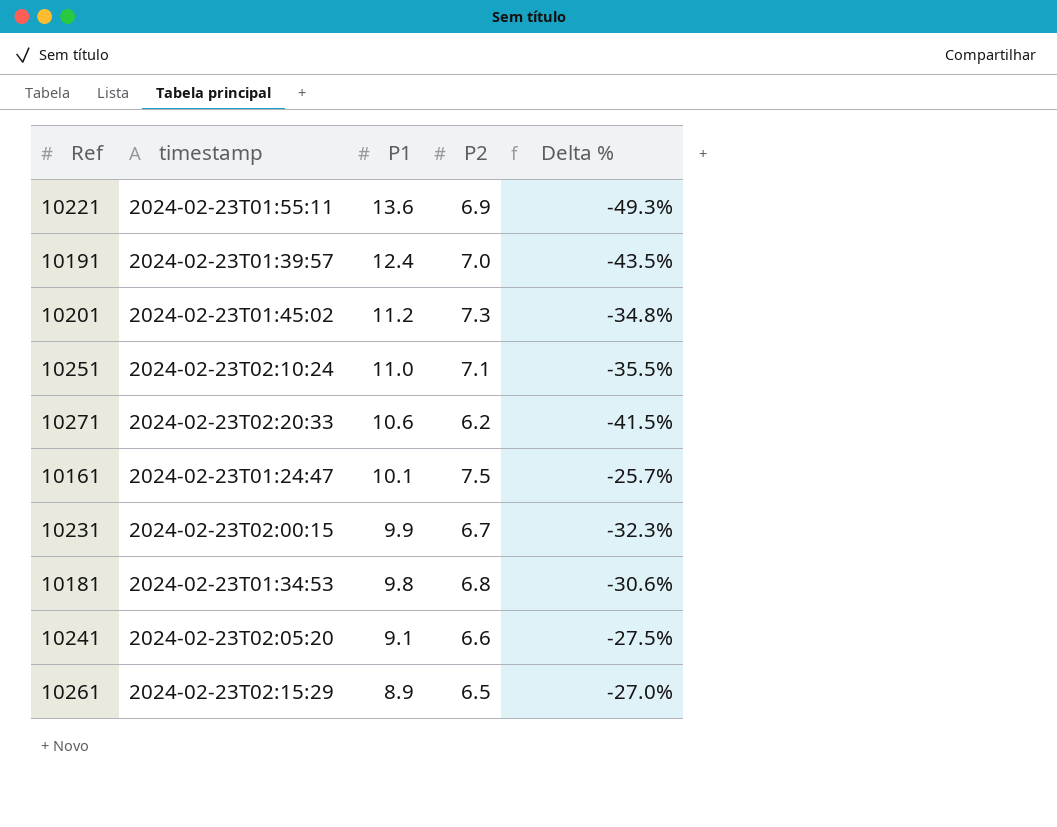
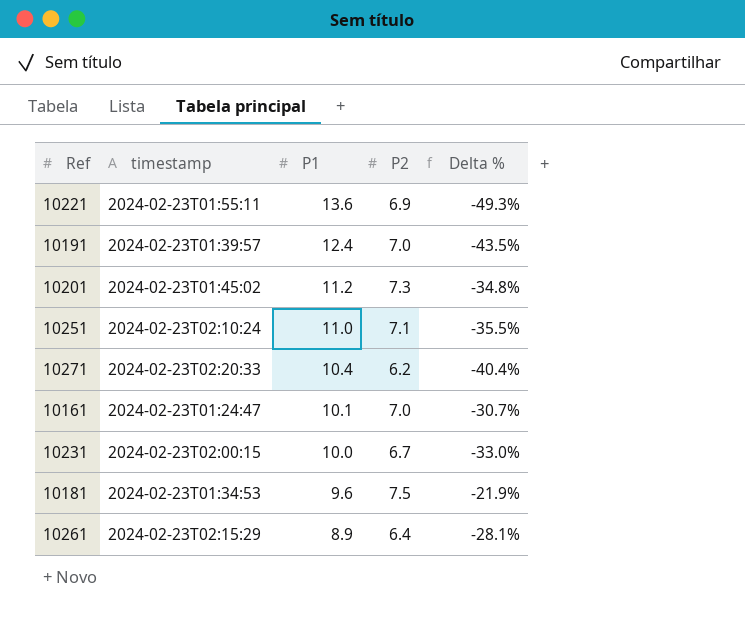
row 10241: 2024-02-23T02:05:20 | 9.1 | 6.6 | -27.5% -> none
10271 | P1: 10.6 -> 10.4
10271 | Delta %: -41.5% -> -40.4%
10161 | P2: 7.5 -> 7.0
10161 | Delta %: -25.7% -> -30.7%
10231 | P1: 9.9 -> 10.0
10231 | Delta %: -32.3% -> -33.0%
10181 | P1: 9.8 -> 9.6
10181 | P2: 6.8 -> 7.5
10181 | Delta %: -30.6% -> -21.9%
10261 | P2: 6.5 -> 6.4
10261 | Delta %: -27.0% -> -28.1%

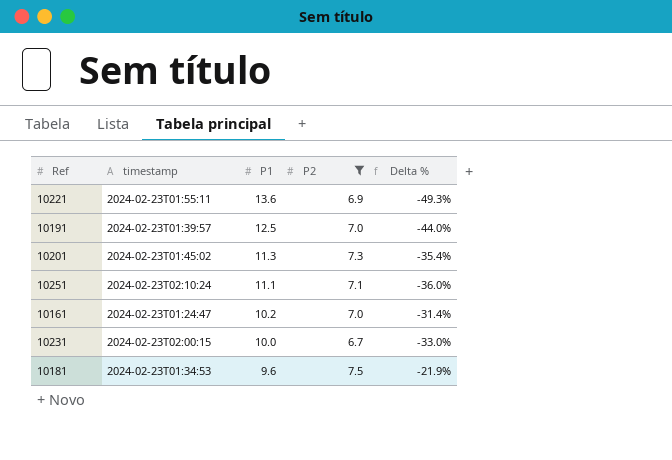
filter: none -> P2 >= 6.7
10191 | P1: 12.4 -> 12.5
10191 | Delta %: -43.5% -> -44.0%
10201 | P1: 11.2 -> 11.3
10201 | Delta %: -34.8% -> -35.4%
10251 | P1: 11.0 -> 11.1
10251 | Delta %: -35.5% -> -36.0%
10161 | P1: 10.1 -> 10.2
10161 | Delta %: -30.7% -> -31.4%

